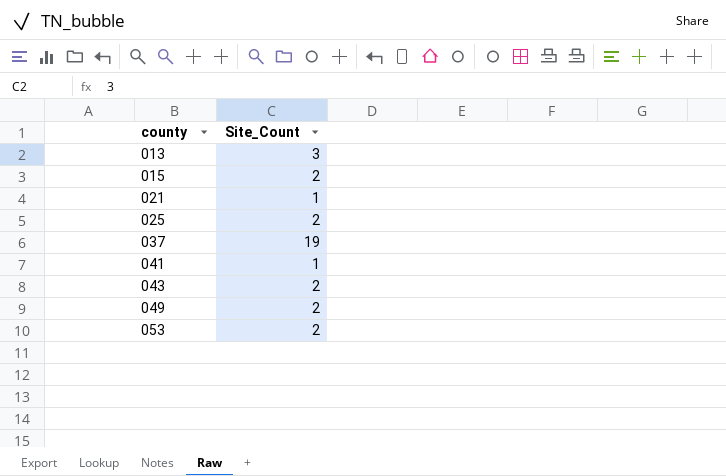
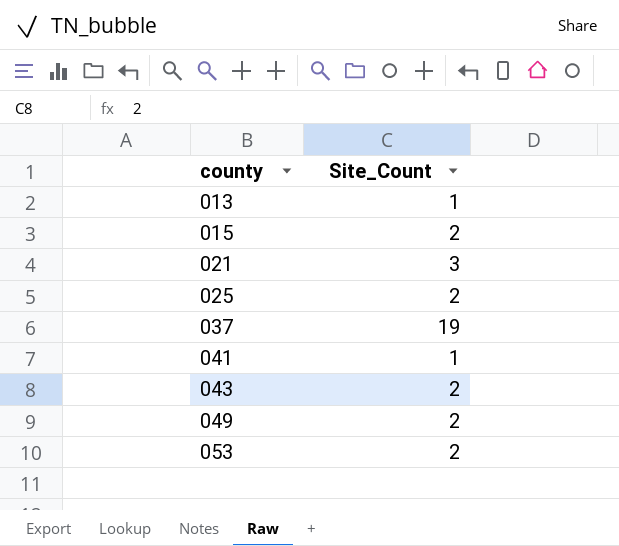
013 | Site_Count: 3 -> 1
021 | Site_Count: 1 -> 3

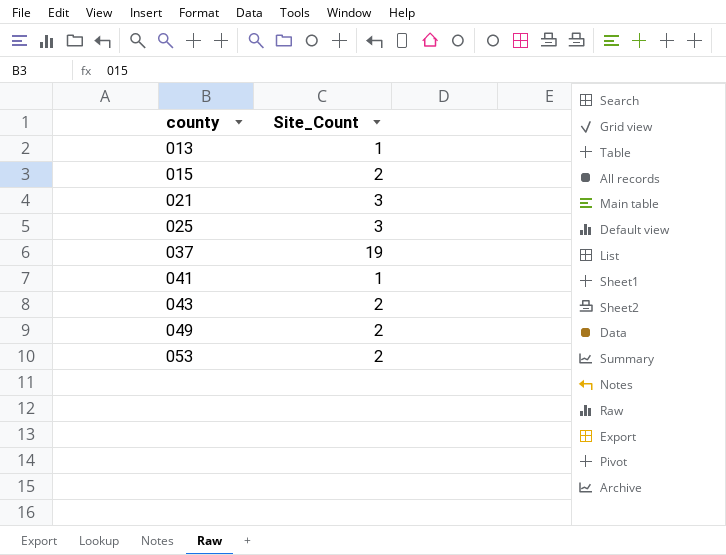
025 | Site_Count: 2 -> 3

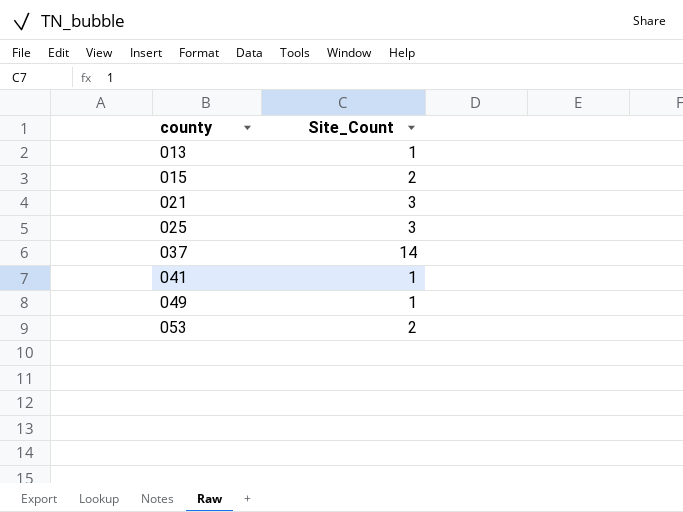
row 043: 2 -> none
037 | Site_Count: 19 -> 14
049 | Site_Count: 2 -> 1

